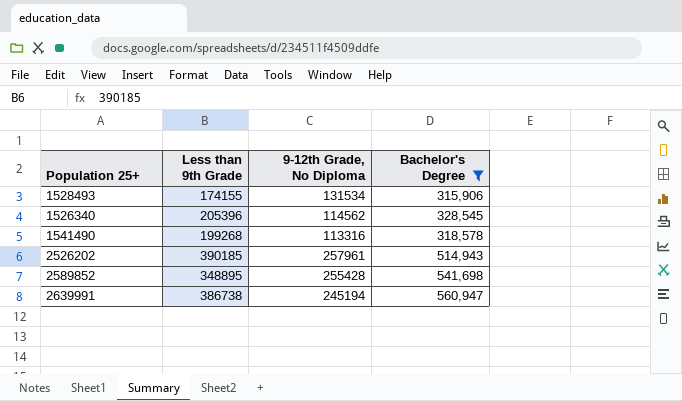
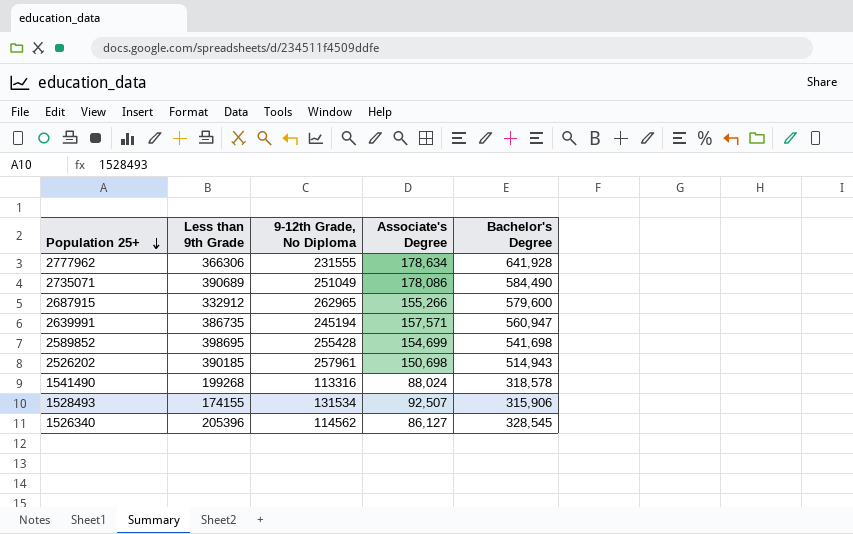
filter: Bachelor's Degree <= 560,947 -> none
row order: none -> Population 25+ descending
column Associate's Degree | position: none -> 4
2639991 | Less than 9th Grade: 386738 -> 386735
2589852 | Less than 9th Grade: 348895 -> 398695

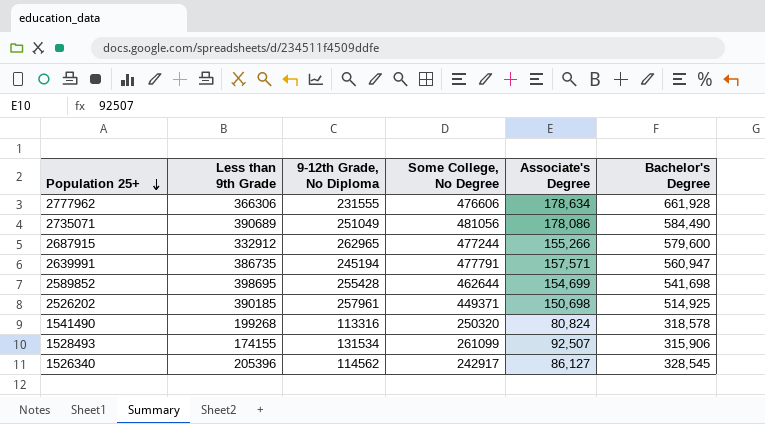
column Some College, No Degree | position: none -> 4
2777962 | Bachelor's Degree: 641,928 -> 661,928
2526202 | Bachelor's Degree: 514,943 -> 514,925
1541490 | Associate's Degree: 88,024 -> 80,824

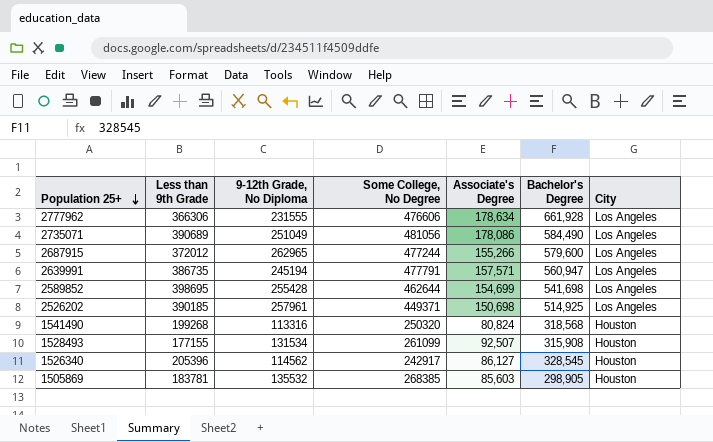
column City | position: none -> 7
2687915 | Less than 9th Grade: 332912 -> 372012
1541490 | Bachelor's Degree: 318,578 -> 318,568
1528493 | Less than 9th Grade: 174155 -> 177155
1528493 | Bachelor's Degree: 315,906 -> 315,908
row 1505869: none -> 183781 | 135532 | 268385 | 85,603 | 298,905 | Houston

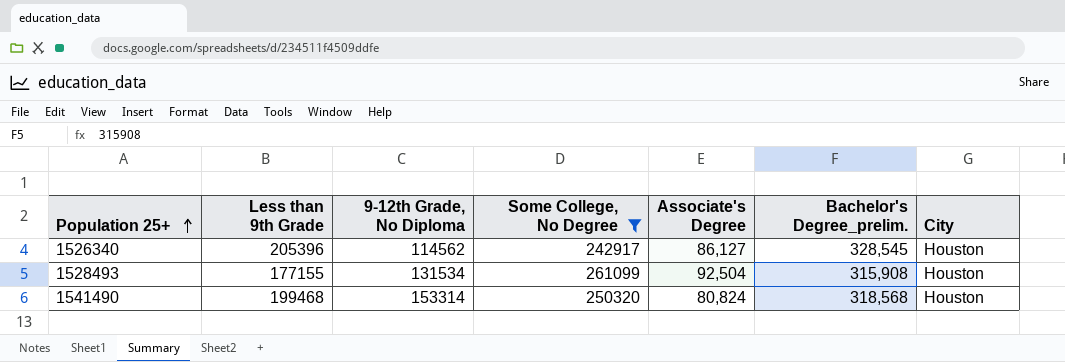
filter: none -> Some College, No Degree <= 261099
row order: Population 25+ descending -> Population 25+ ascending
column name: Bachelor's Degree -> Bachelor's Degree_prelim.
1528493 | Associate's Degree: 92,507 -> 92,504
1541490 | Less than 9th Grade: 199268 -> 199468
1541490 | 9-12th Grade, No Diploma: 113316 -> 153314

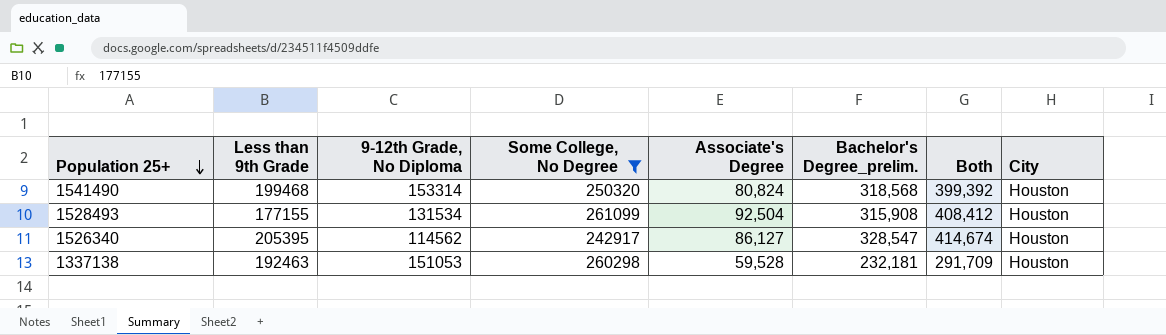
row order: Population 25+ ascending -> Population 25+ descending
column Both | formula: none -> [Associate's Degree] + [Bachelor's Degree_prelim.]
1526340 | Less than 9th Grade: 205396 -> 205395
1526340 | Bachelor's Degree_prelim.: 328,545 -> 328,547
row 1337138: none -> 192463 | 151053 | 260298 | 59,528 | 232,181 | 291,709 | Houston

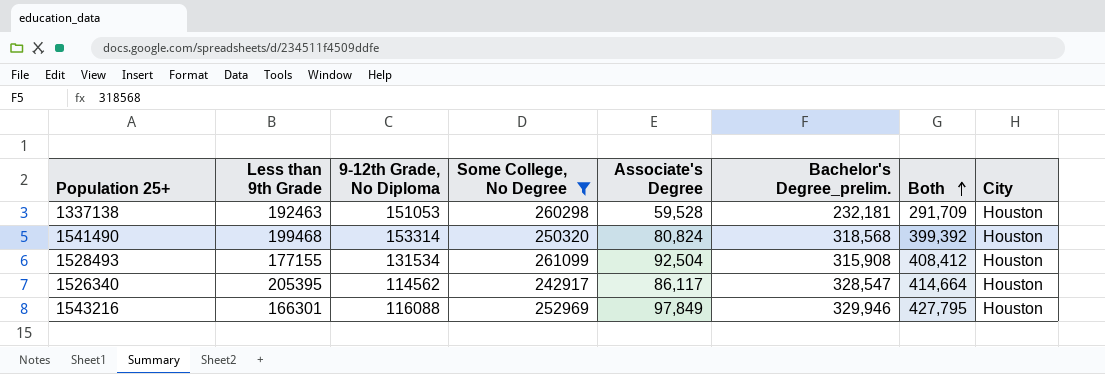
row order: Population 25+ descending -> Both ascending
1526340 | Associate's Degree: 86,127 -> 86,117
1526340 | Both: 414,674 -> 414,664
row 1543216: none -> 166301 | 116088 | 252969 | 97,849 | 329,946 | 427,795 | Houston

